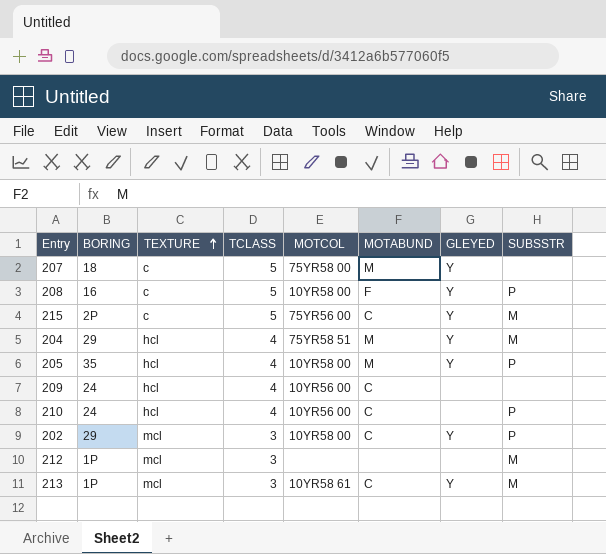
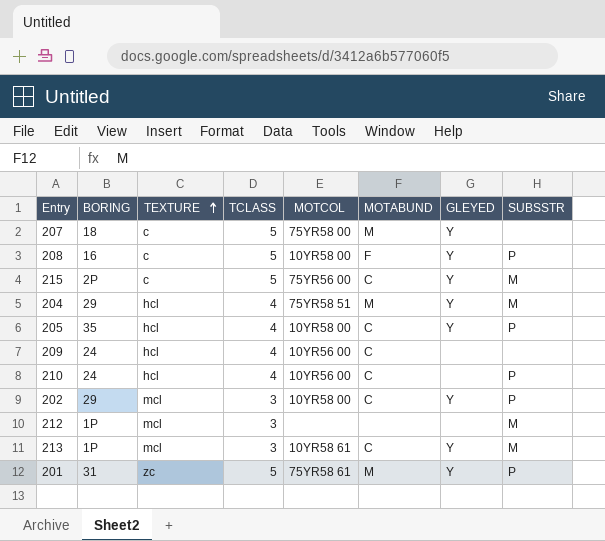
205 | MOTABUND: M -> C
row 201: none -> 31 | zc | 5 | 75YR58 61 | M | Y | P

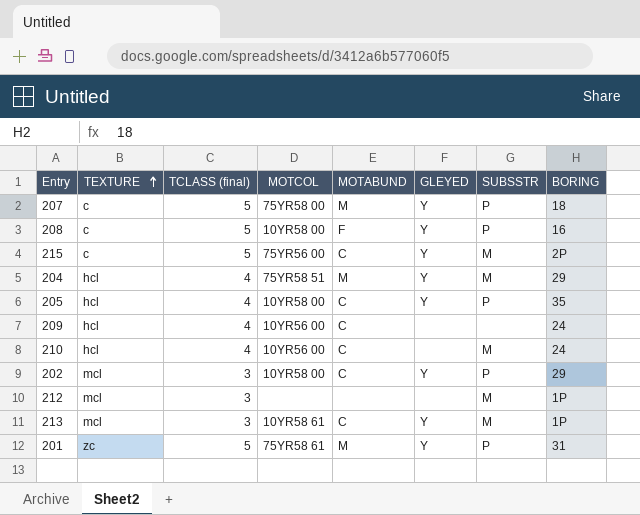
column name: TCLASS -> TCLASS (final)
column BORING | position: 2 -> 8
207 | SUBSSTR: none -> P
210 | SUBSSTR: P -> M

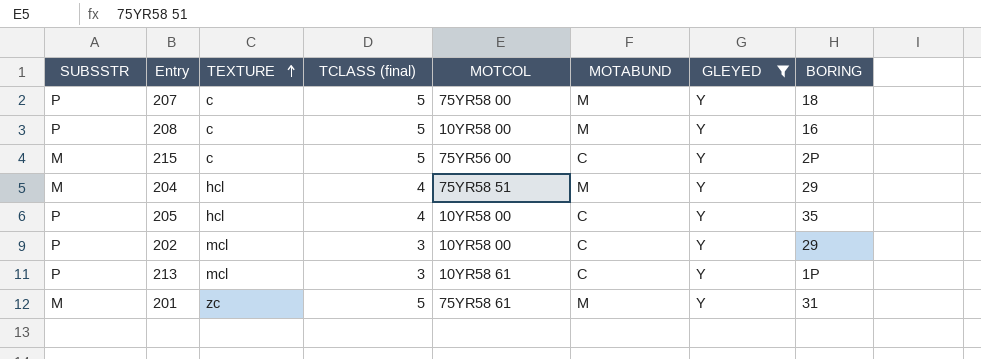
filter: none -> GLEYED = Y
column SUBSSTR | position: 7 -> 1
208 | MOTABUND: F -> M
213 | SUBSSTR: M -> P
201 | SUBSSTR: P -> M

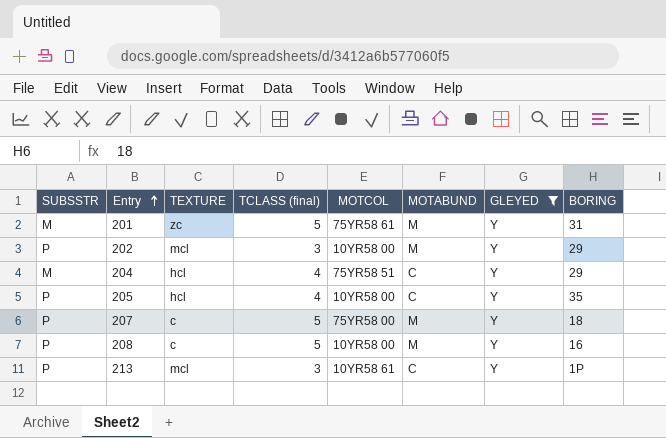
row order: TEXTURE ascending -> Entry ascending
row 215: M | c | 5 | 75YR56 00 | C | Y | 2P -> none
202 | MOTABUND: C -> M
204 | MOTABUND: M -> C

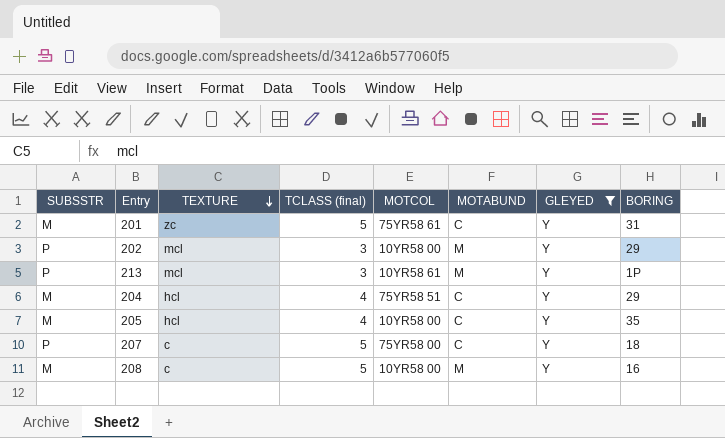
row order: Entry ascending -> TEXTURE descending
201 | MOTABUND: M -> C
213 | MOTABUND: C -> M
205 | SUBSSTR: P -> M
207 | MOTABUND: M -> C
208 | SUBSSTR: P -> M

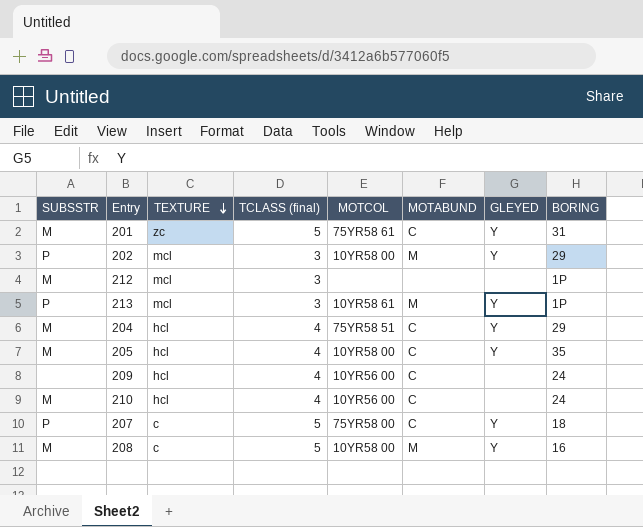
filter: GLEYED = Y -> none

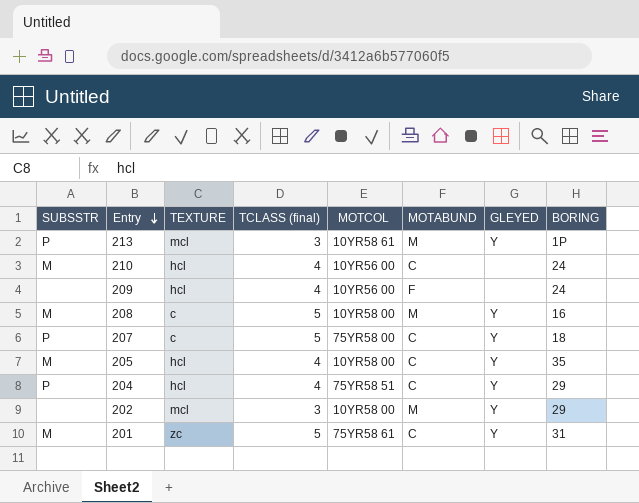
row order: TEXTURE descending -> Entry descending
row 212: M | mcl | 3 | none | none | none | 1P -> none
209 | MOTABUND: C -> F
204 | SUBSSTR: M -> P
202 | SUBSSTR: P -> none

